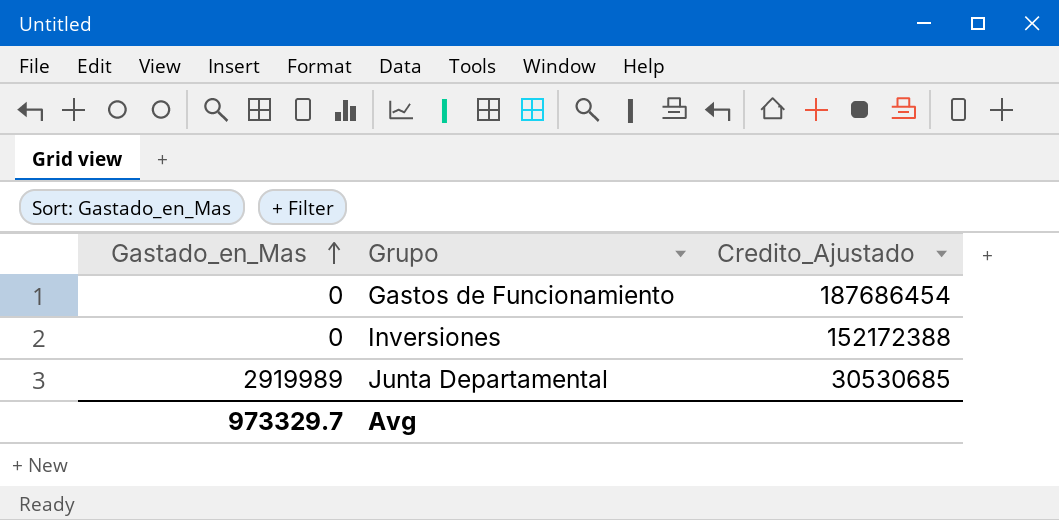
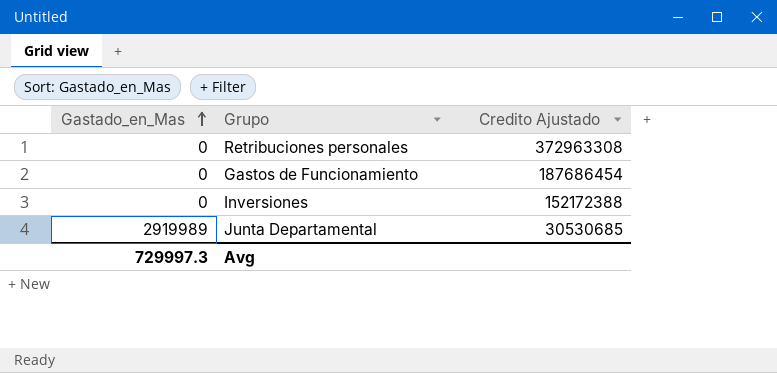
column name: Credito_Ajustado -> Credito Ajustado
row Retribuciones personales: none -> 0 | 372963308
Avg | Gastado_en_Mas: 973329.7 -> 729997.3

